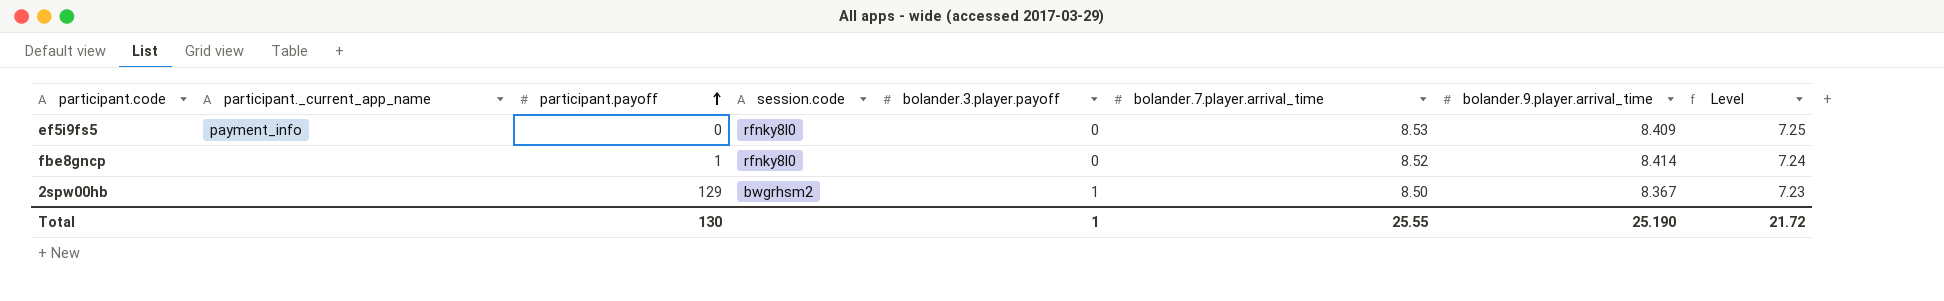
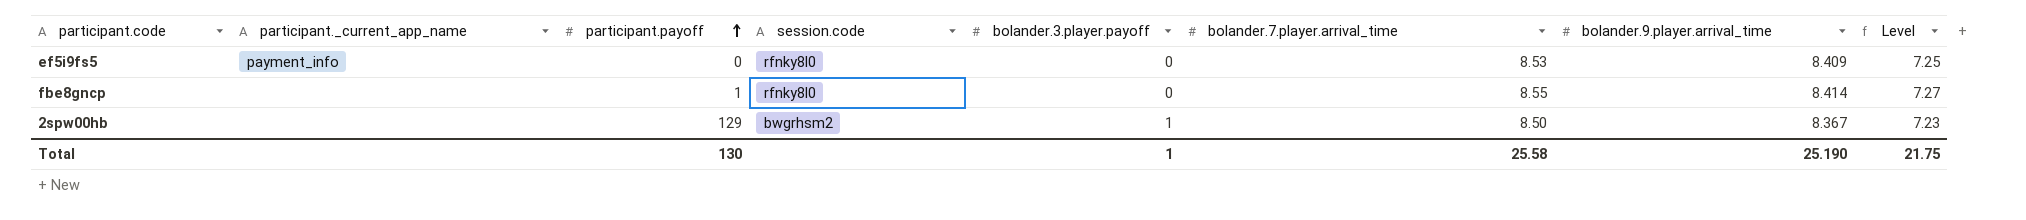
fbe8gncp | bolander.7.player.arrival_time: 8.52 -> 8.55
fbe8gncp | Level: 7.24 -> 7.27
Total | bolander.7.player.arrival_time: 25.55 -> 25.58
Total | Level: 21.72 -> 21.75

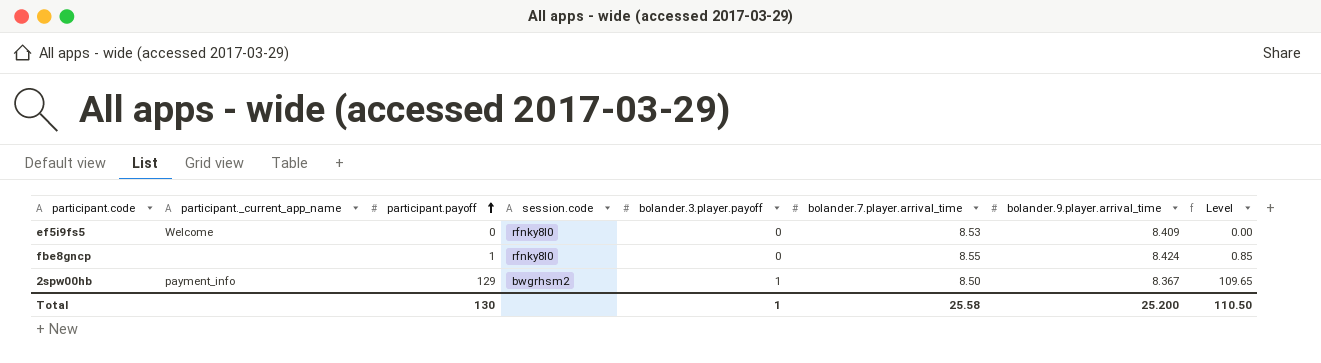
column Level | formula: [bolander.7.player.arrival_time] * 0.85 -> [participant.payoff] * 0.85
ef5i9fs5 | participant._current_app_name: payment_info -> Welcome
fbe8gncp | bolander.9.player.arrival_time: 8.414 -> 8.424
2spw00hb | participant._current_app_name: none -> payment_info
Total | bolander.9.player.arrival_time: 25.190 -> 25.200
Total | Level: 21.75 -> 110.50

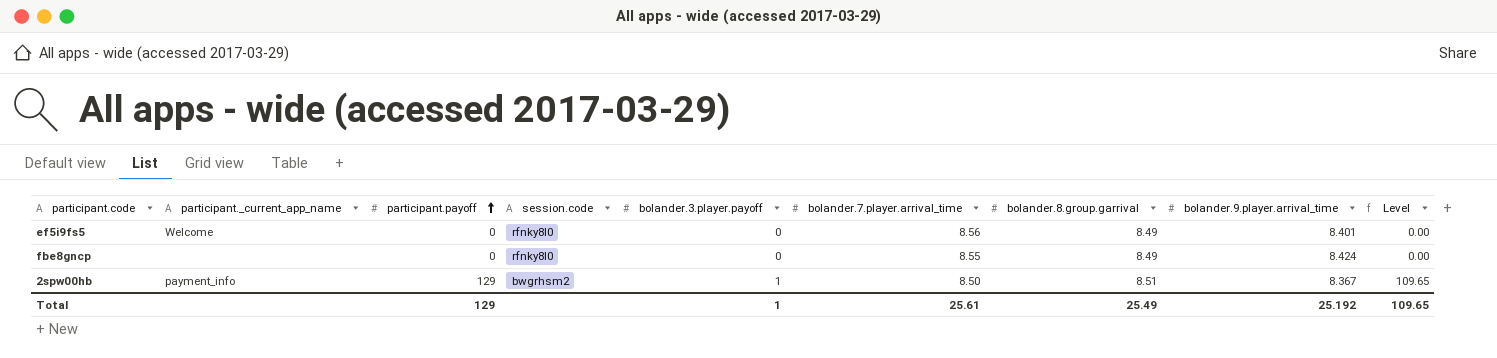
column bolander.8.group.garrival | position: none -> 7
ef5i9fs5 | bolander.7.player.arrival_time: 8.53 -> 8.56
ef5i9fs5 | bolander.9.player.arrival_time: 8.409 -> 8.401
fbe8gncp | participant.payoff: 1 -> 0
fbe8gncp | Level: 0.85 -> 0.00
Total | participant.payoff: 130 -> 129
Total | bolander.7.player.arrival_time: 25.58 -> 25.61
Total | bolander.9.player.arrival_time: 25.200 -> 25.192
Total | Level: 110.50 -> 109.65

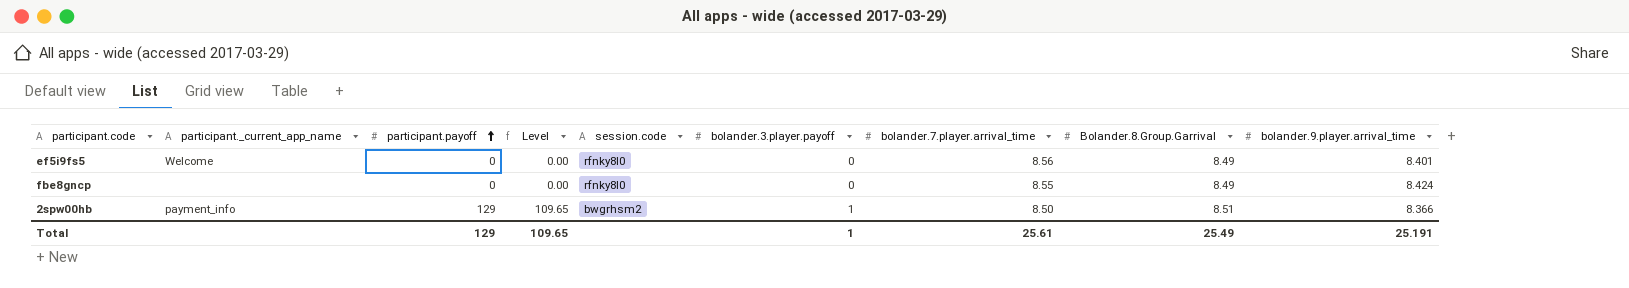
column Level | position: 9 -> 4
column name: bolander.8.group.garrival -> Bolander.8.Group.Garrival
2spw00hb | bolander.9.player.arrival_time: 8.367 -> 8.366
Total | bolander.9.player.arrival_time: 25.192 -> 25.191

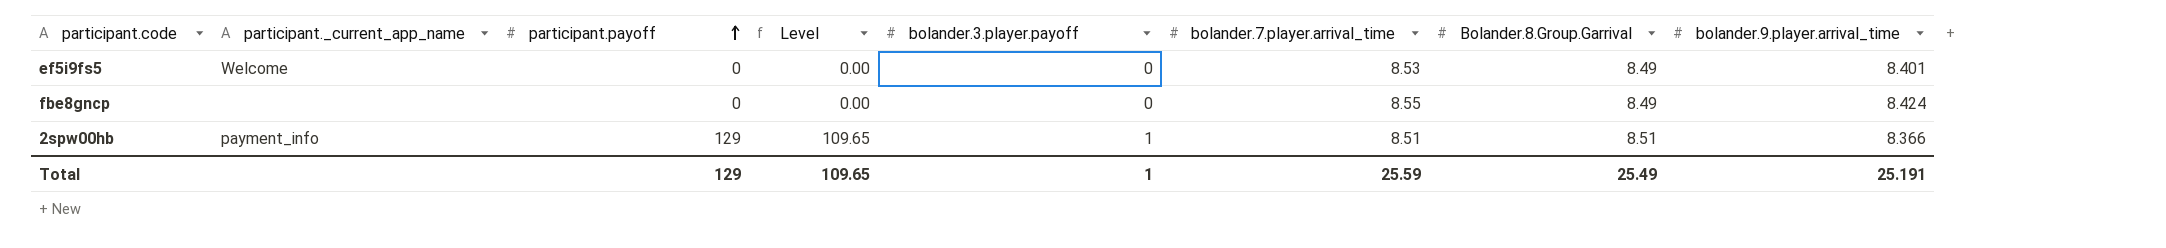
column session.code | position: 5 -> none
ef5i9fs5 | bolander.7.player.arrival_time: 8.56 -> 8.53
2spw00hb | bolander.7.player.arrival_time: 8.50 -> 8.51
Total | bolander.7.player.arrival_time: 25.61 -> 25.59

